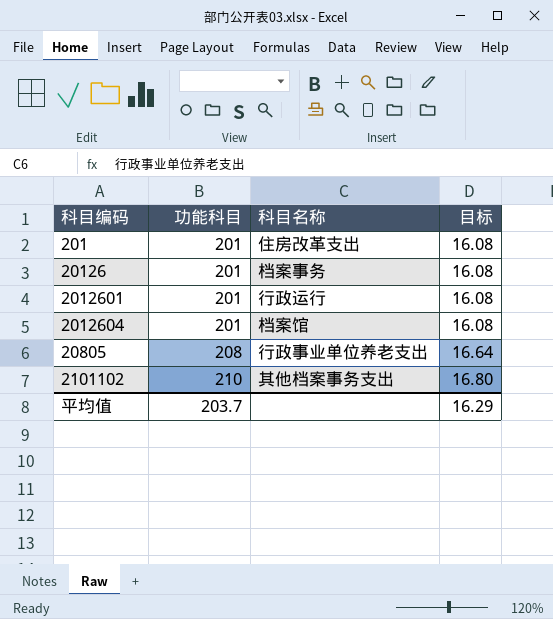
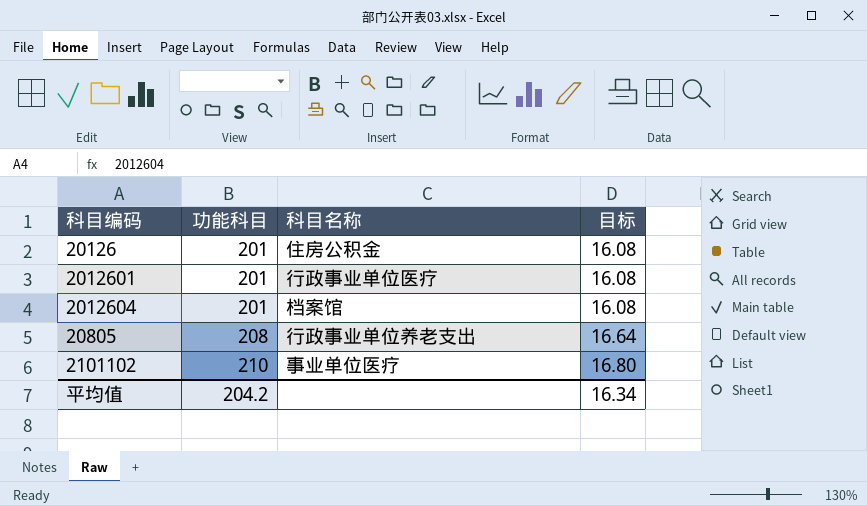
row 201: 201 | 住房改革支出 | 16.08 -> none
20126 | 科目名称: 档案事务 -> 住房公积金
2012601 | 科目名称: 行政运行 -> 行政事业单位医疗
2101102 | 科目名称: 其他档案事务支出 -> 事业单位医疗
平均值 | 功能科目: 203.7 -> 204.2
平均值 | 目标: 16.29 -> 16.34

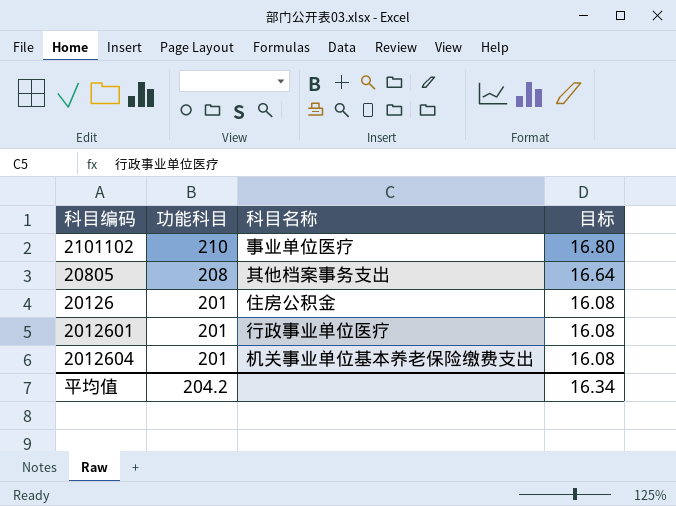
row order: 功能科目 ascending -> 功能科目 descending
20805 | 科目名称: 行政事业单位养老支出 -> 其他档案事务支出
2012604 | 科目名称: 档案馆 -> 机关事业单位基本养老保险缴费支出

